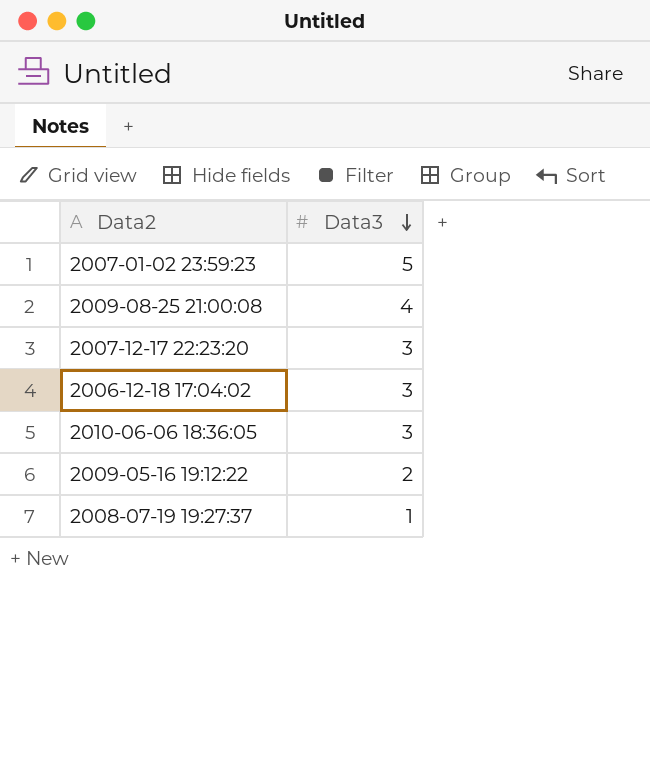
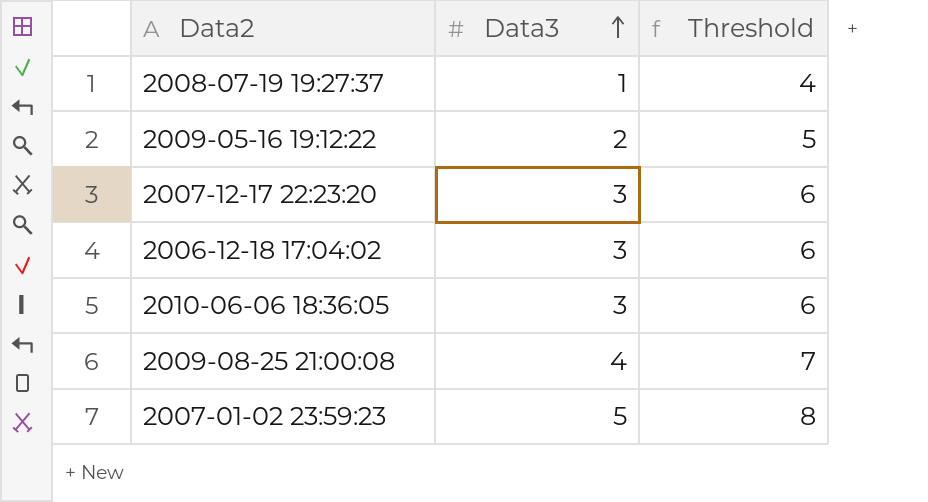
row order: Data3 descending -> Data3 ascending
column Threshold | formula: none -> [Data3] + 3

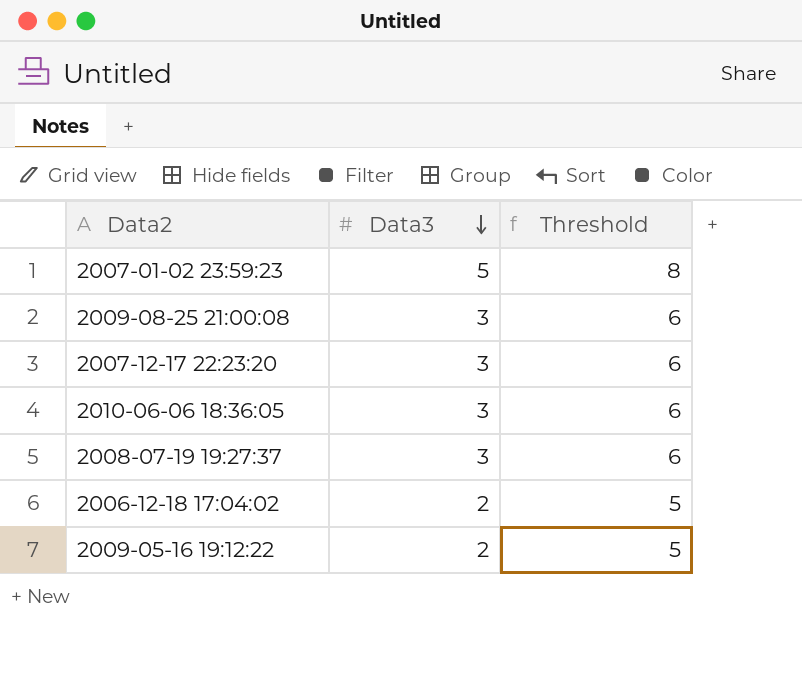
row order: Data3 ascending -> Data3 descending
2009-08-25 21:00:08 | Data3: 4 -> 3
2009-08-25 21:00:08 | Threshold: 7 -> 6
2008-07-19 19:27:37 | Data3: 1 -> 3
2008-07-19 19:27:37 | Threshold: 4 -> 6
2006-12-18 17:04:02 | Data3: 3 -> 2
2006-12-18 17:04:02 | Threshold: 6 -> 5

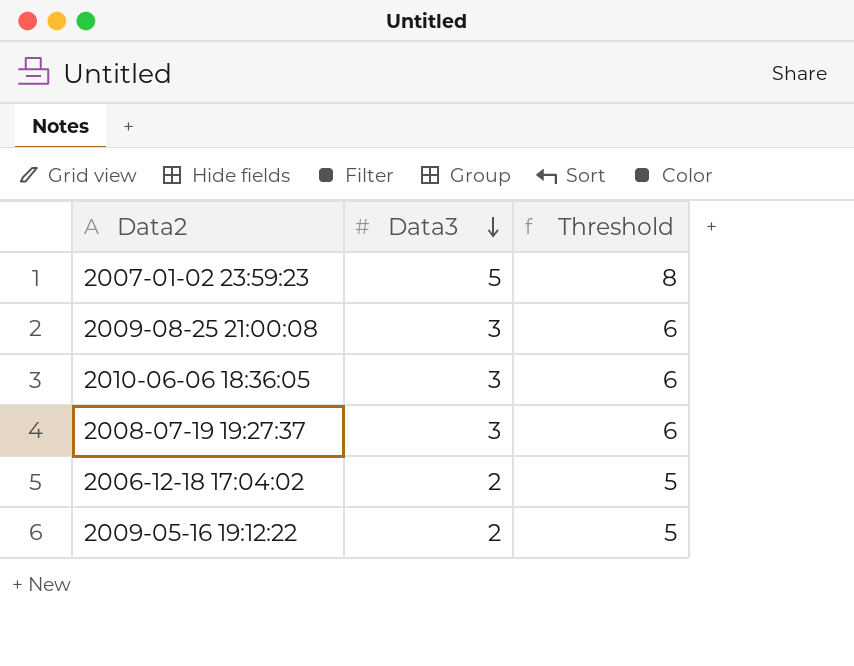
row 2007-12-17 22:23:20: 3 | 6 -> none

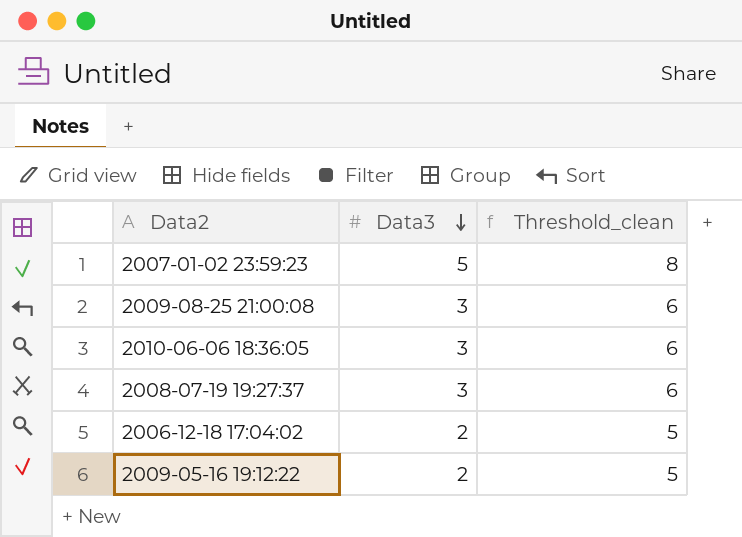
column name: Threshold -> Threshold_clean

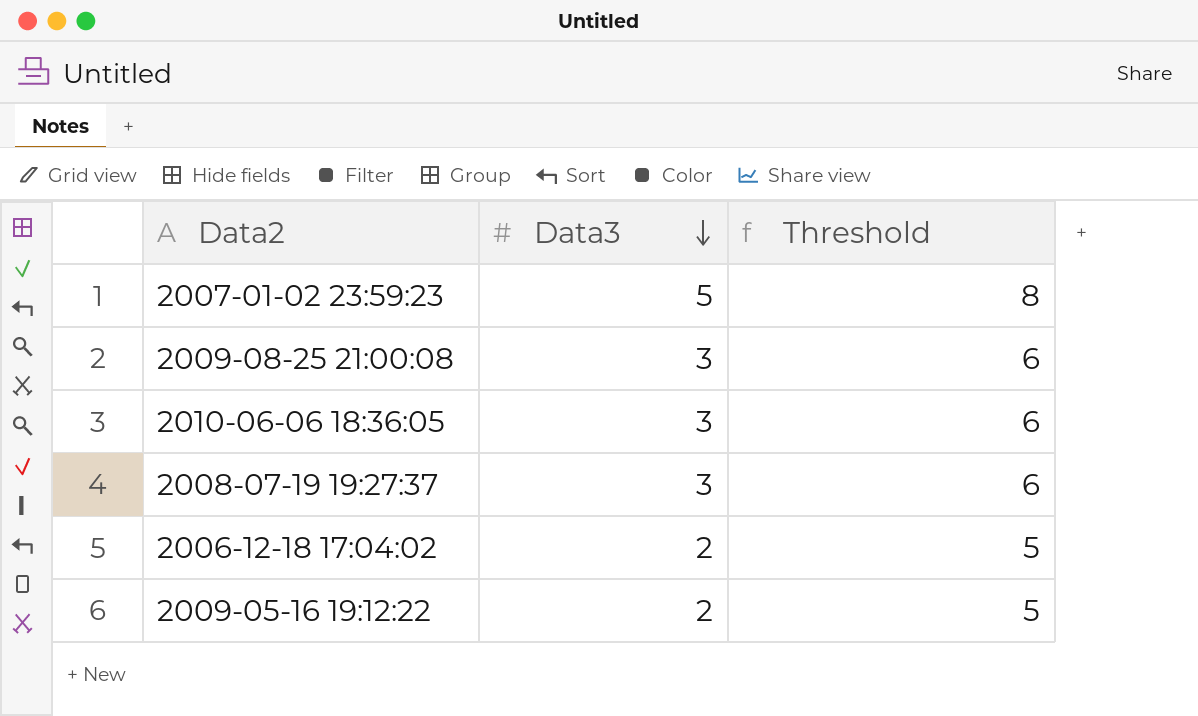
column name: Threshold_clean -> Threshold

